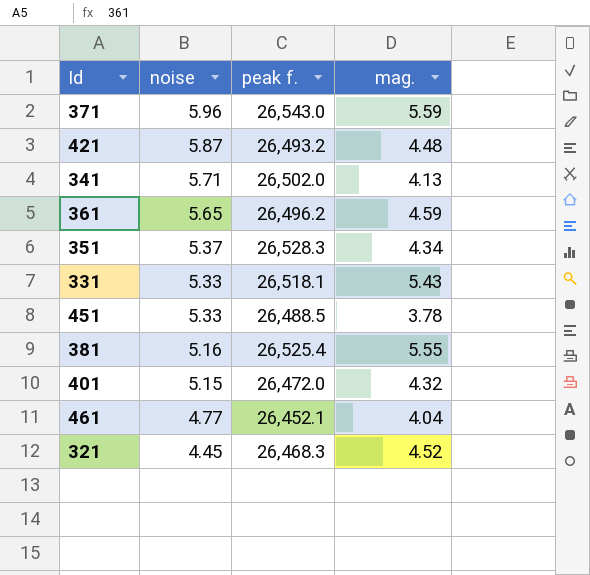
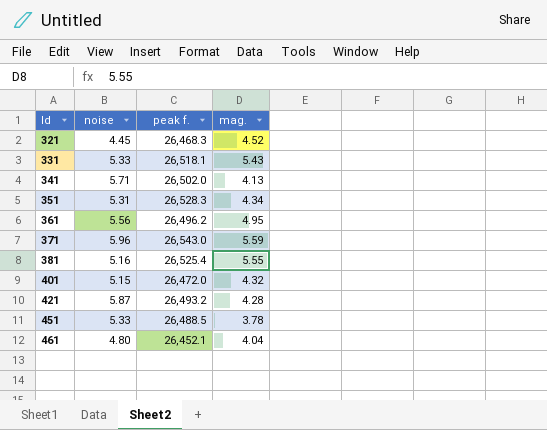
row order: noise descending -> Id ascending
351 | noise: 5.37 -> 5.31
361 | noise: 5.65 -> 5.56
361 | mag.: 4.59 -> 4.95
421 | mag.: 4.48 -> 4.28
461 | noise: 4.77 -> 4.80

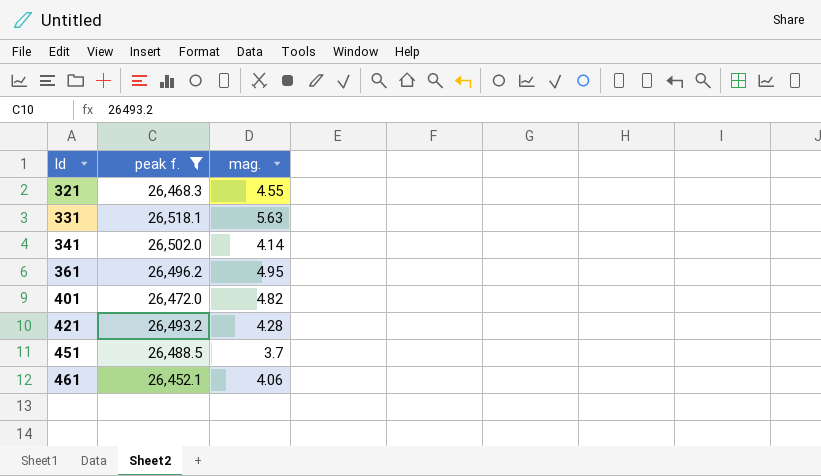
filter: none -> peak f. <= 26,518.1
column noise | position: 2 -> none
321 | mag.: 4.52 -> 4.55
331 | mag.: 5.43 -> 5.63
341 | mag.: 4.13 -> 4.14
401 | mag.: 4.32 -> 4.82
451 | mag.: 3.78 -> 3.7
461 | mag.: 4.04 -> 4.06

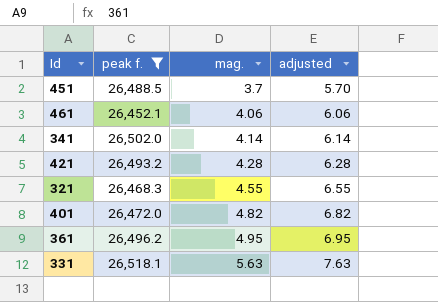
row order: Id ascending -> mag. ascending
column adjusted | formula: none -> [mag.] + 2

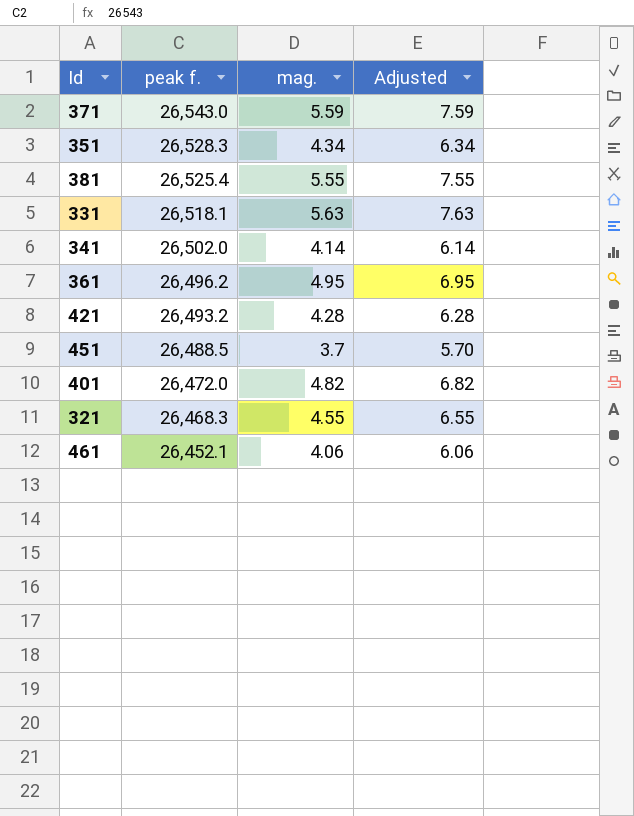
filter: peak f. <= 26,518.1 -> none
row order: mag. ascending -> peak f. descending
column name: adjusted -> Adjusted

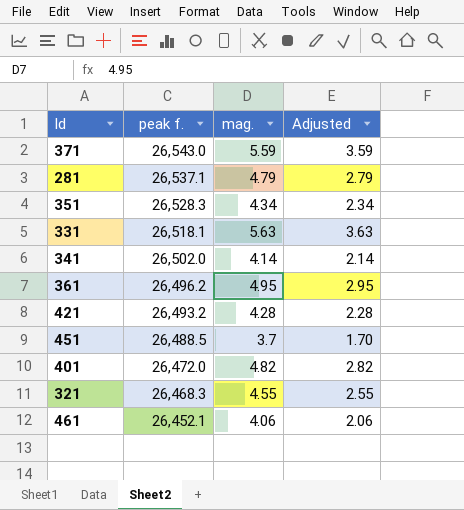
column Adjusted | formula: [mag.] + 2 -> [mag.] - 2
row 381: 26,525.4 | 5.55 | 7.55 -> none
row 281: none -> 26,537.1 | 4.79 | 2.79

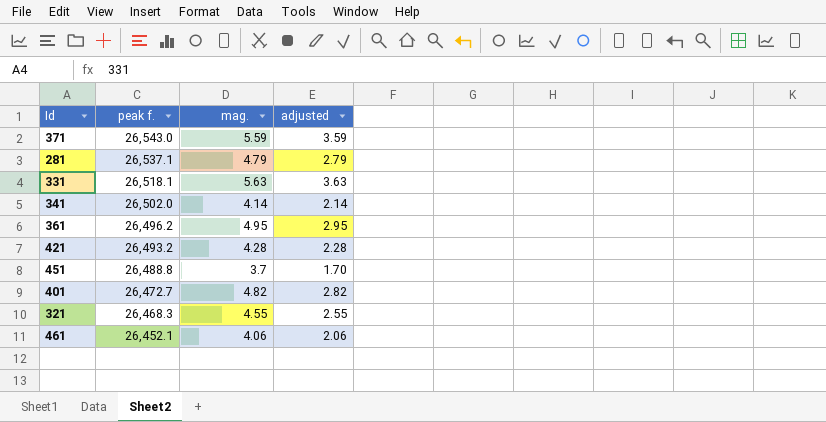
column name: Adjusted -> adjusted
row 351: 26,528.3 | 4.34 | 2.34 -> none
451 | peak f.: 26,488.5 -> 26,488.8
401 | peak f.: 26,472.0 -> 26,472.7

